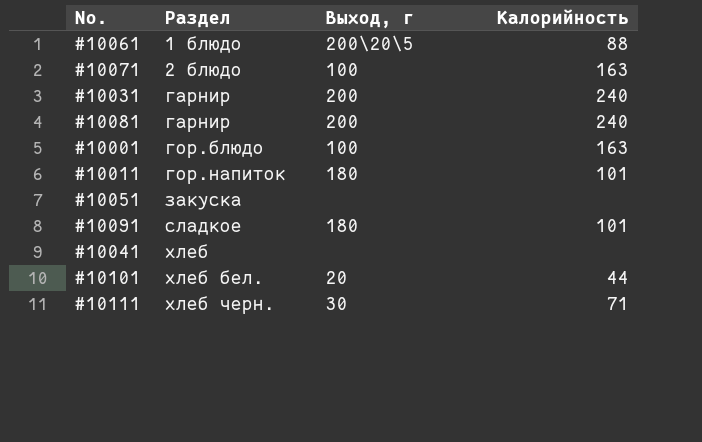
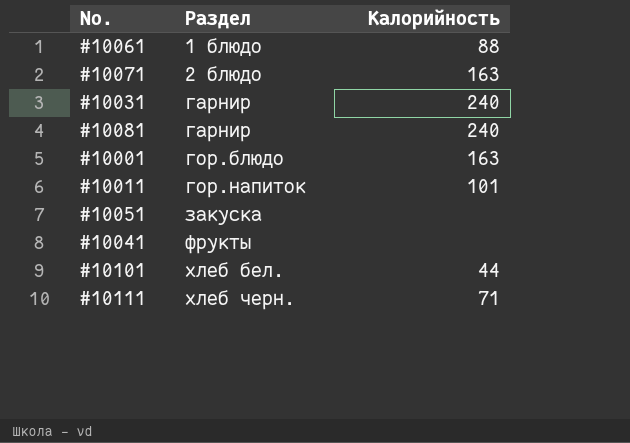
column Выход, г | position: 3 -> none
row #10091: сладкое | 180 | 101 -> none
#10041 | Раздел: хлеб -> фрукты

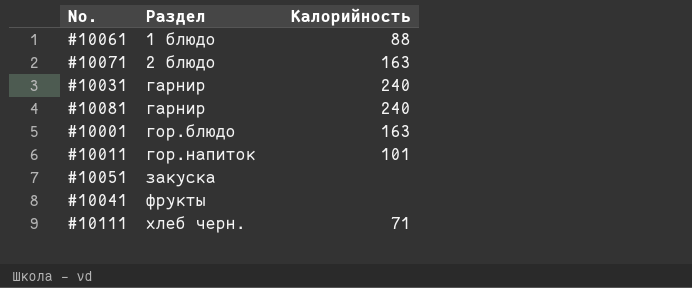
row #10101: хлеб бел. | 44 -> none

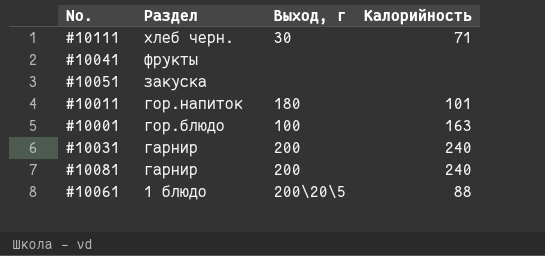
row order: Раздел ascending -> Раздел descending
column Выход, г | position: none -> 3
row #10071: 2 блюдо | 163 -> none

